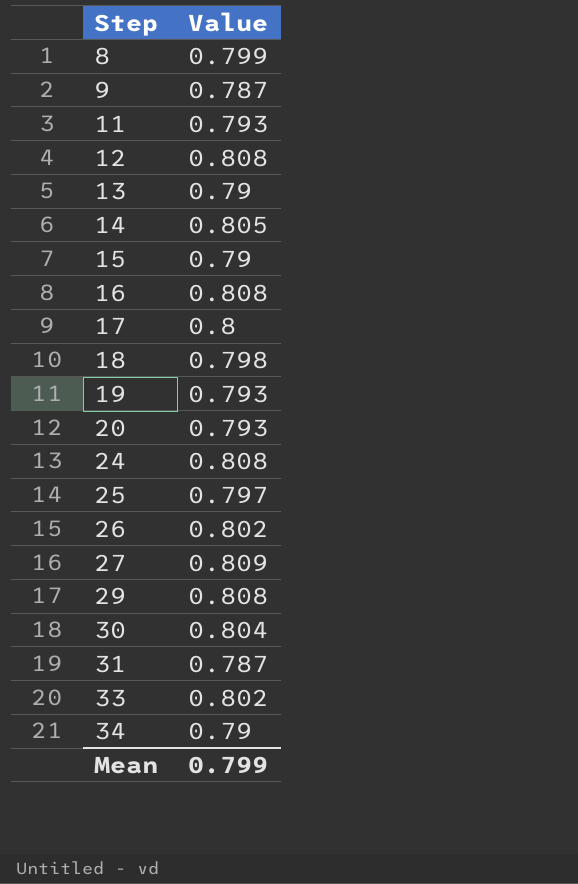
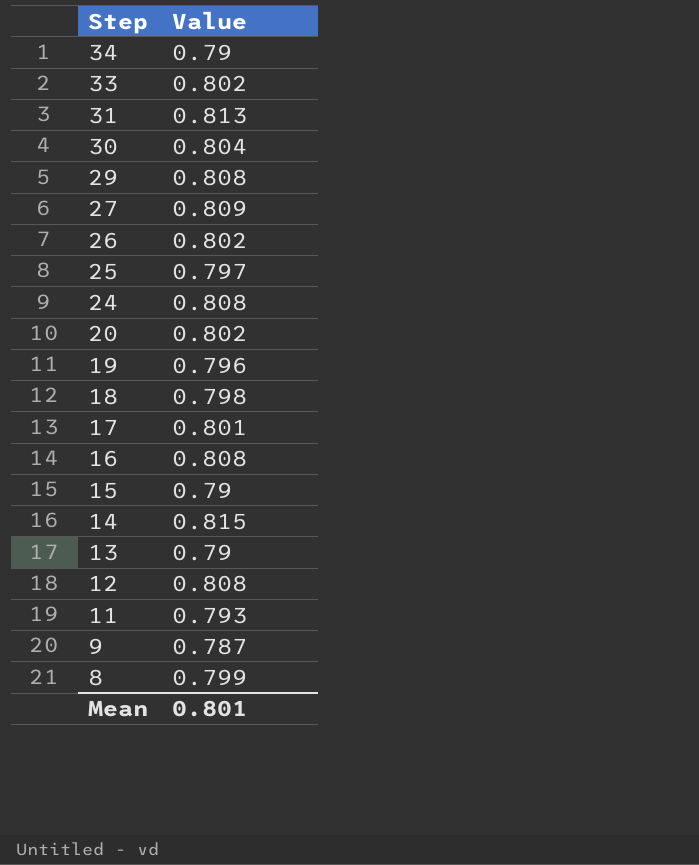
row order: Step ascending -> Step descending
31 | Value: 0.787 -> 0.813
20 | Value: 0.793 -> 0.802
19 | Value: 0.793 -> 0.796
17 | Value: 0.8 -> 0.801
14 | Value: 0.805 -> 0.815
Mean | Value: 0.799 -> 0.801

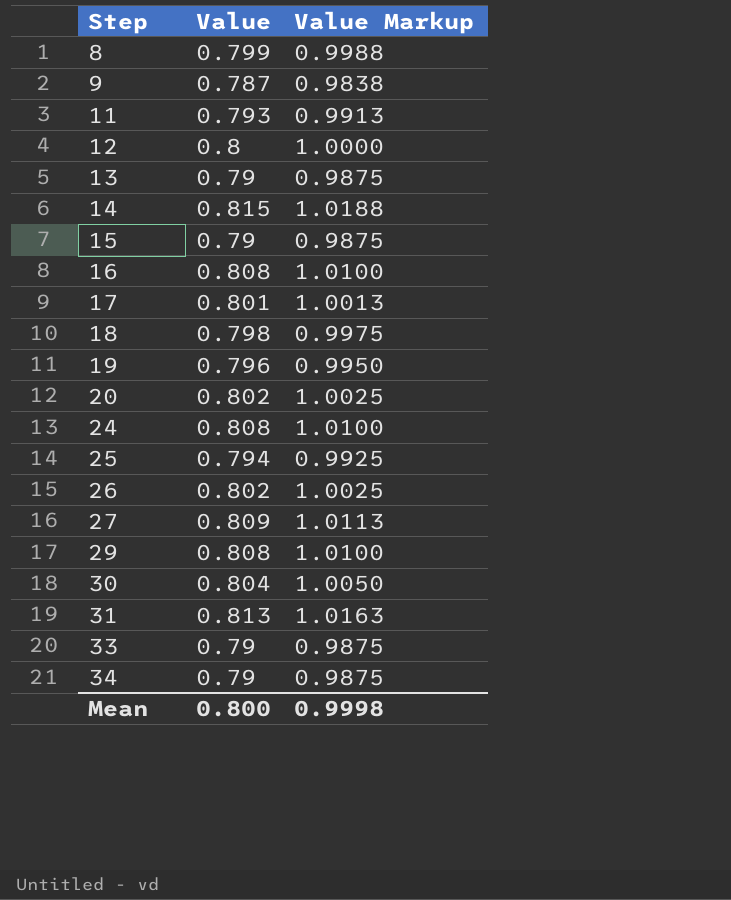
row order: Step descending -> Step ascending
column Value Markup | formula: none -> [Value] * 1.25
12 | Value: 0.808 -> 0.8
25 | Value: 0.797 -> 0.794
33 | Value: 0.802 -> 0.79
Mean | Value: 0.801 -> 0.800

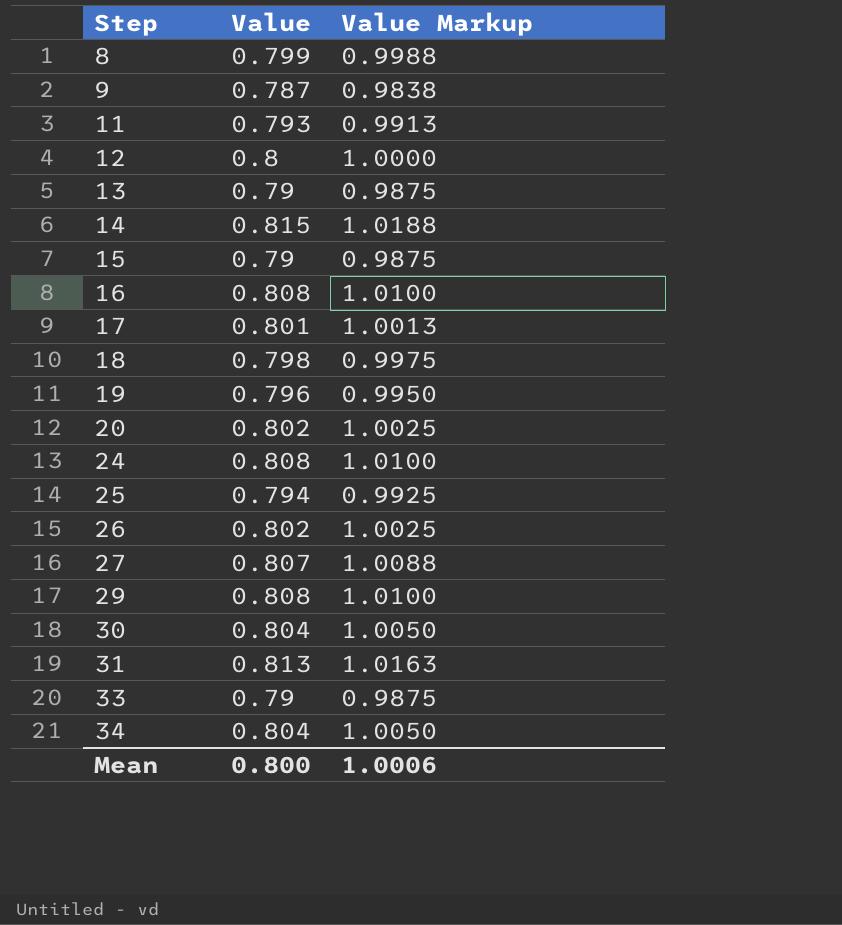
27 | Value: 0.809 -> 0.807
27 | Value Markup: 1.0113 -> 1.0088
34 | Value: 0.79 -> 0.804
34 | Value Markup: 0.9875 -> 1.0050
Mean | Value Markup: 0.9998 -> 1.0006

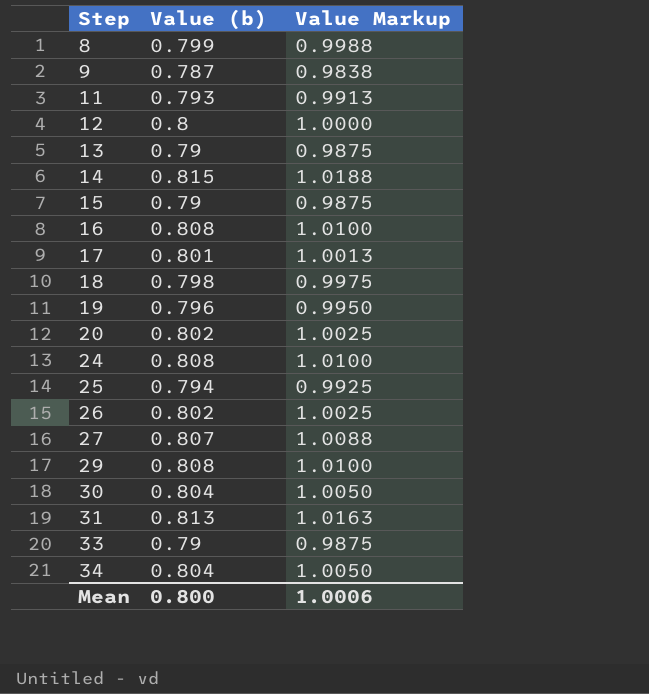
column name: Value -> Value (b)

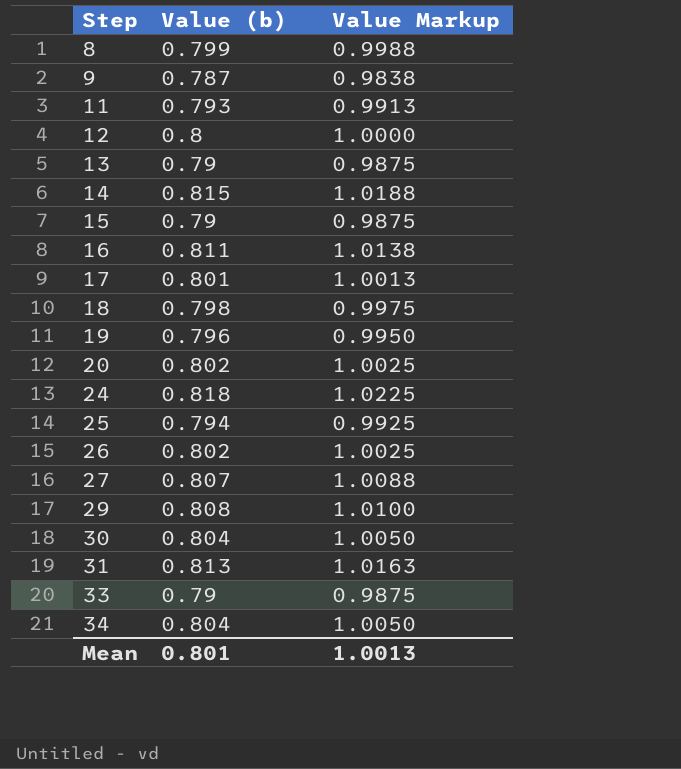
16 | Value (b): 0.808 -> 0.811
16 | Value Markup: 1.0100 -> 1.0138
24 | Value (b): 0.808 -> 0.818
24 | Value Markup: 1.0100 -> 1.0225
Mean | Value (b): 0.800 -> 0.801
Mean | Value Markup: 1.0006 -> 1.0013

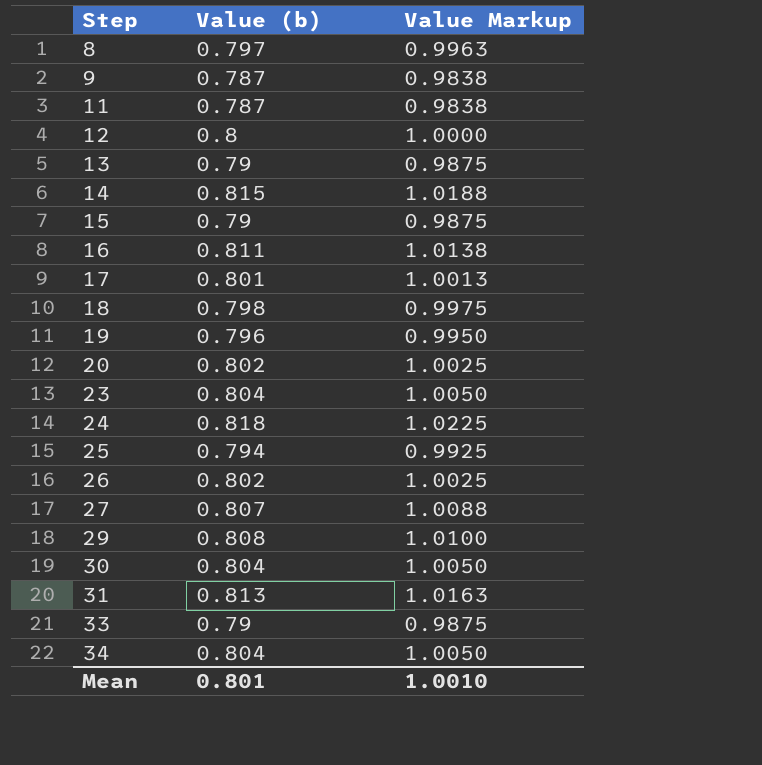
8 | Value (b): 0.799 -> 0.797
8 | Value Markup: 0.9988 -> 0.9963
11 | Value (b): 0.793 -> 0.787
11 | Value Markup: 0.9913 -> 0.9838
row 23: none -> 0.804 | 1.0050
Mean | Value Markup: 1.0013 -> 1.0010

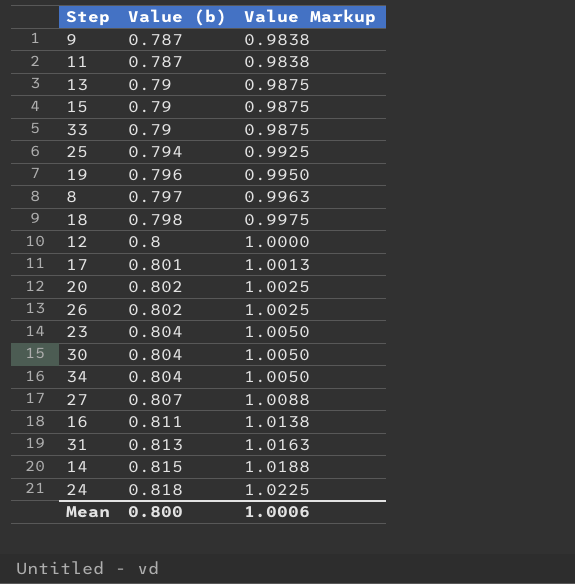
row order: Step ascending -> Value (b) ascending
row 29: 0.808 | 1.0100 -> none
Mean | Value (b): 0.801 -> 0.800
Mean | Value Markup: 1.0010 -> 1.0006

